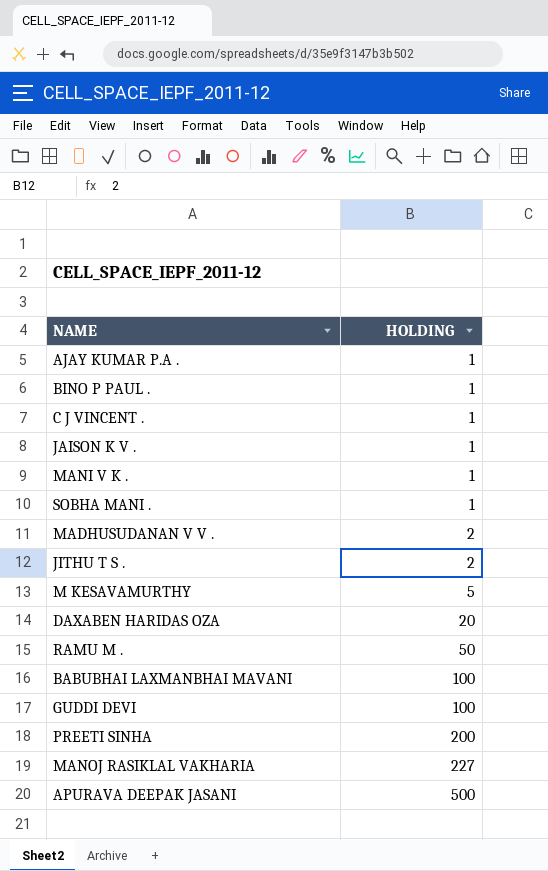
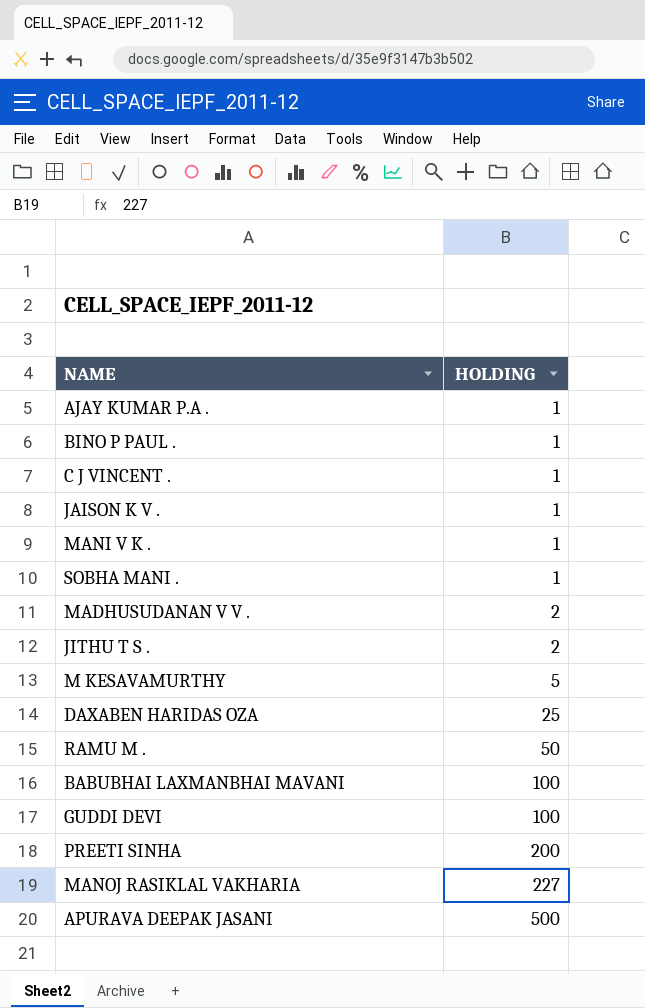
DAXABEN HARIDAS OZA | HOLDING: 20 -> 25

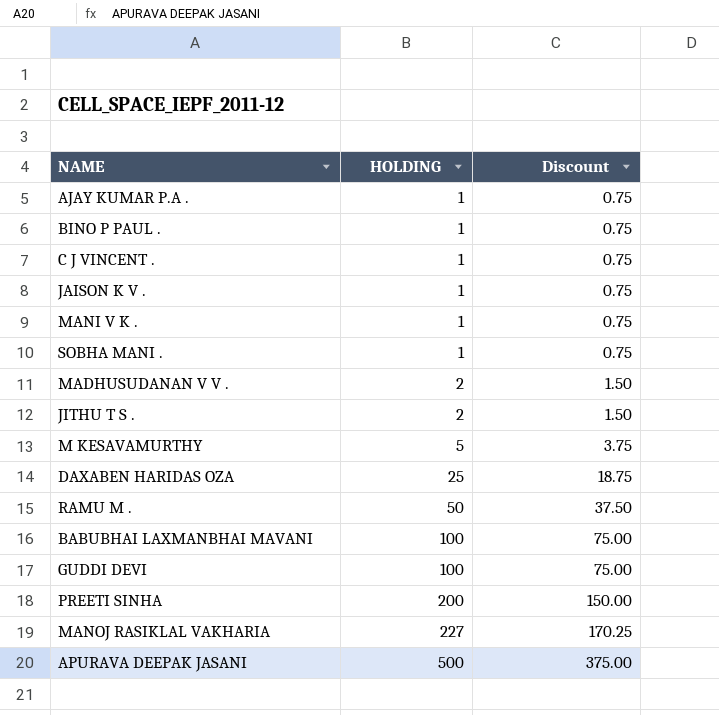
column Discount | formula: none -> [HOLDING] * 0.75

